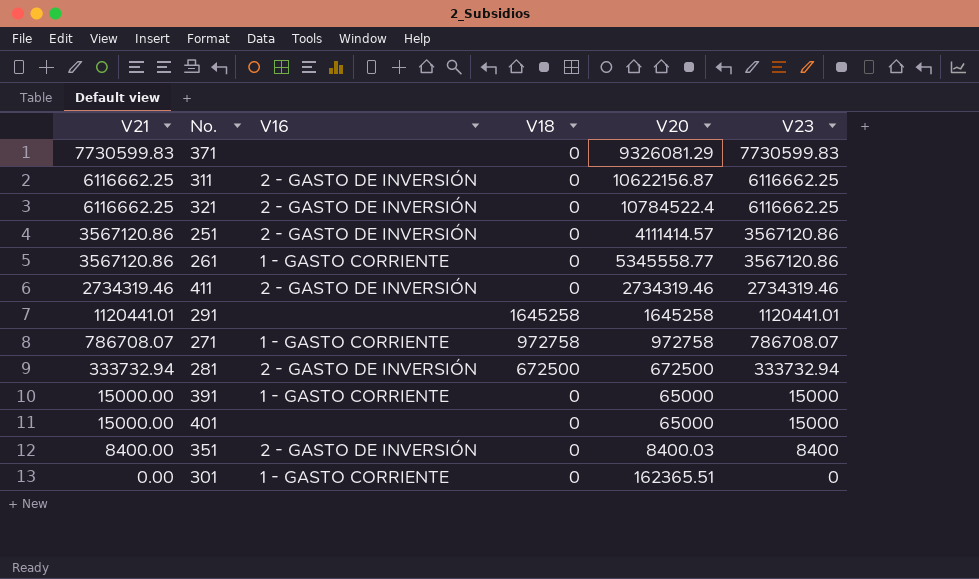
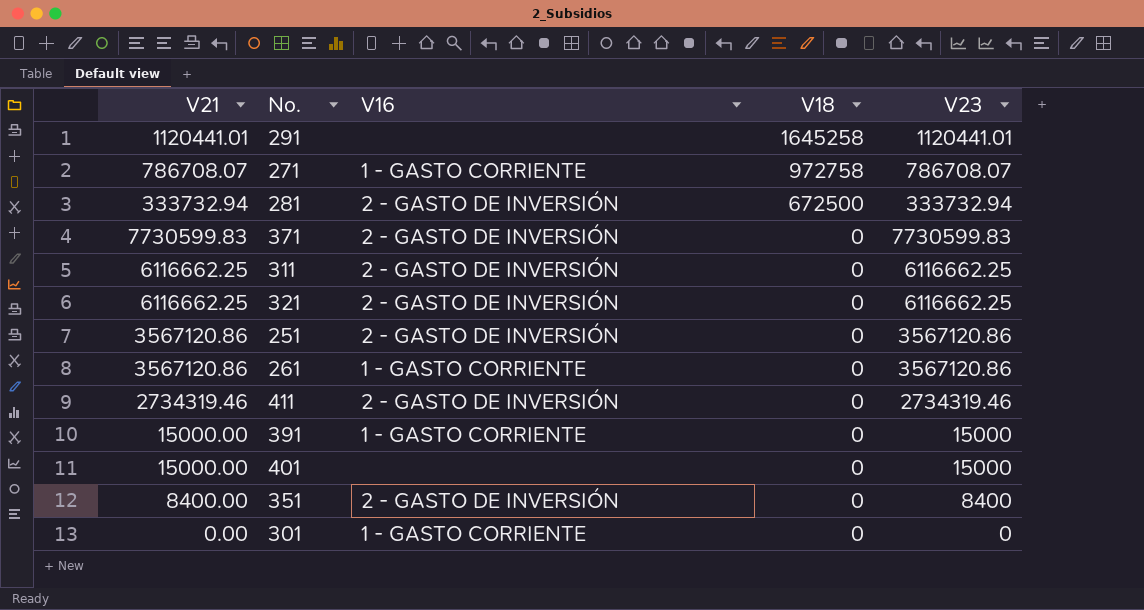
row order: V21 descending -> V18 descending
column V20 | position: 5 -> none
371 | V16: none -> 2 - GASTO DE INVERSIÓN

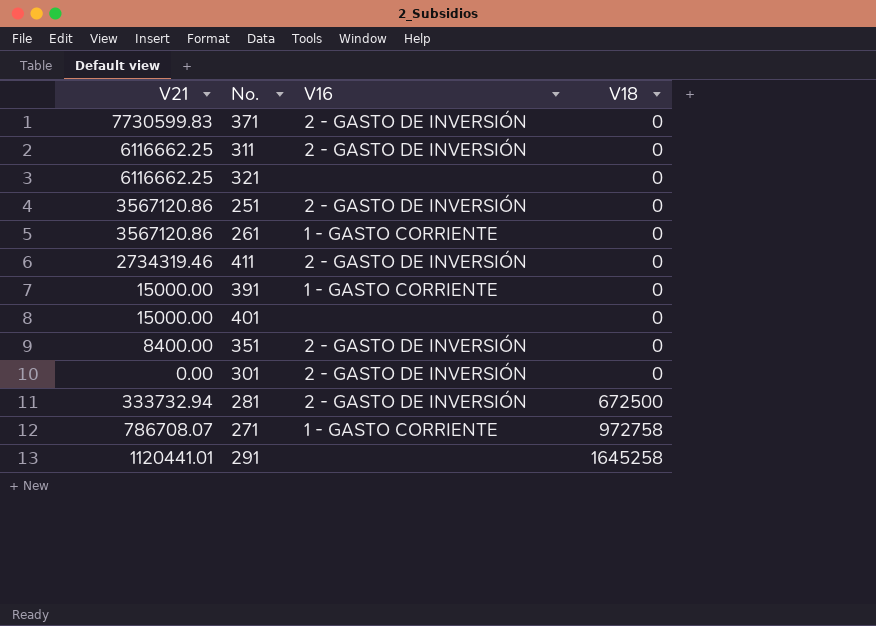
row order: V18 descending -> V18 ascending
column V23 | position: 5 -> none
321 | V16: 2 - GASTO DE INVERSIÓN -> none
301 | V16: 1 - GASTO CORRIENTE -> 2 - GASTO DE INVERSIÓN

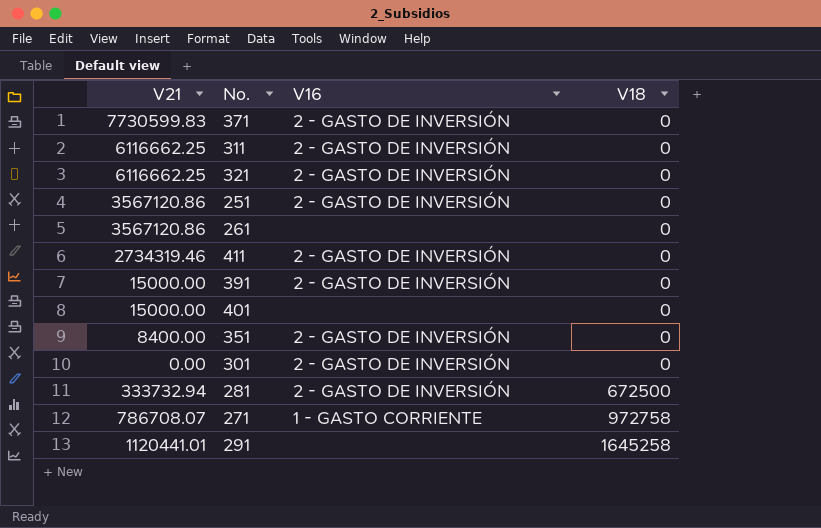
321 | V16: none -> 2 - GASTO DE INVERSIÓN
261 | V16: 1 - GASTO CORRIENTE -> none
391 | V16: 1 - GASTO CORRIENTE -> 2 - GASTO DE INVERSIÓN

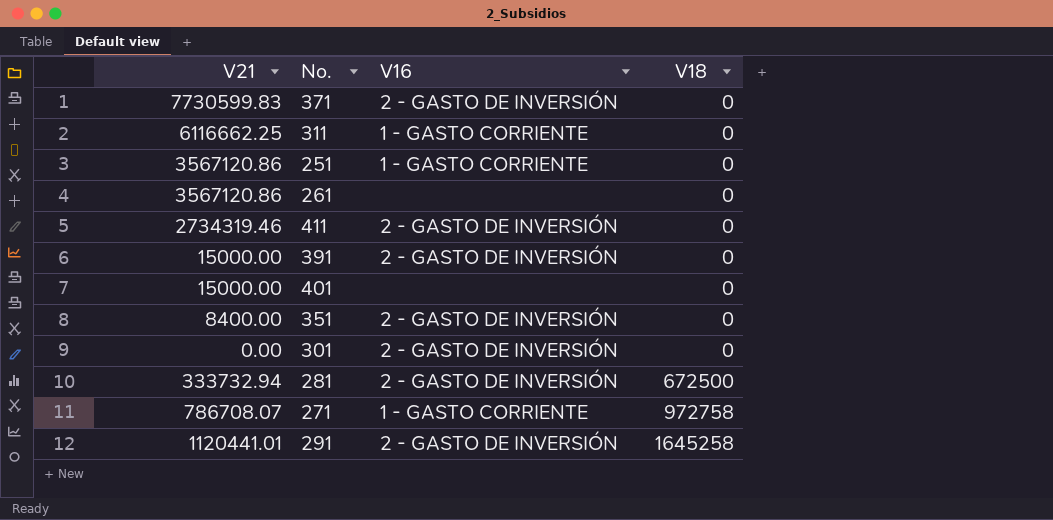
row 321: 6116662.25 | 2 - GASTO DE INVERSIÓN | 0 -> none
311 | V16: 2 - GASTO DE INVERSIÓN -> 1 - GASTO CORRIENTE
251 | V16: 2 - GASTO DE INVERSIÓN -> 1 - GASTO CORRIENTE
291 | V16: none -> 2 - GASTO DE INVERSIÓN

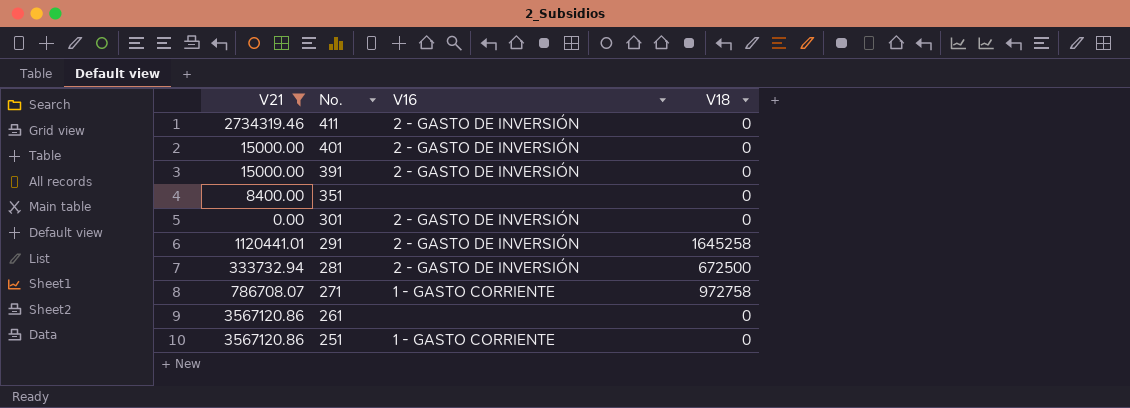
filter: none -> V21 <= 3567120.86
row order: V18 ascending -> No. descending
401 | V16: none -> 2 - GASTO DE INVERSIÓN
351 | V16: 2 - GASTO DE INVERSIÓN -> none

